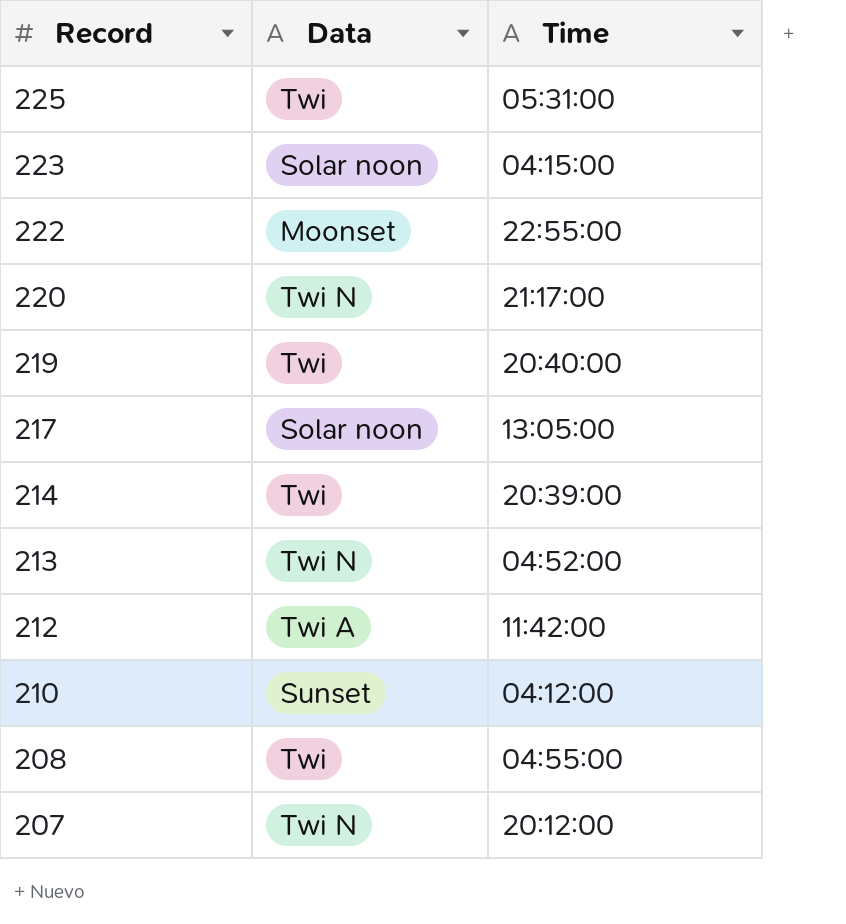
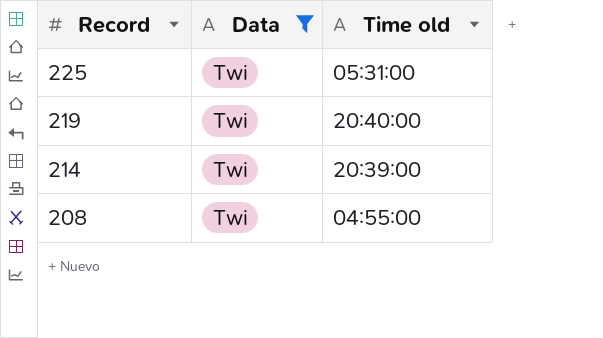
filter: none -> Data = Twi
column name: Time -> Time old

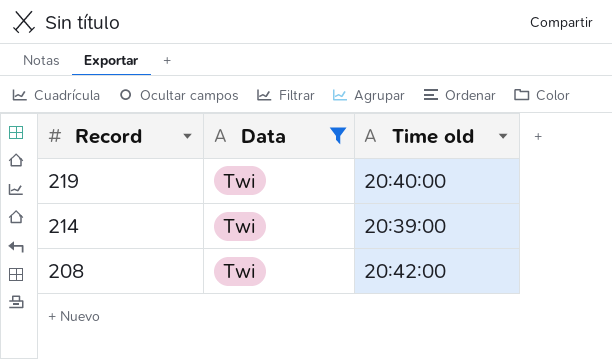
row 225: Twi | 05:31:00 -> none
208 | Time old: 04:55:00 -> 20:42:00

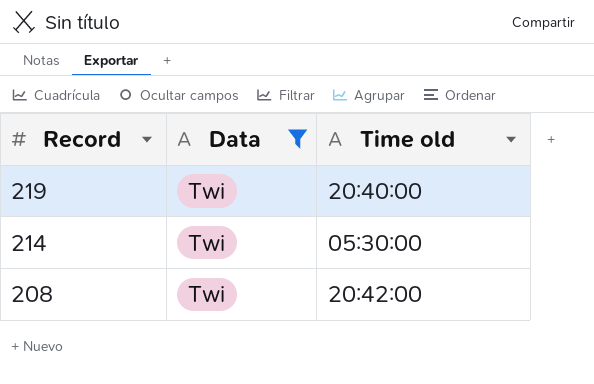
214 | Time old: 20:39:00 -> 05:30:00

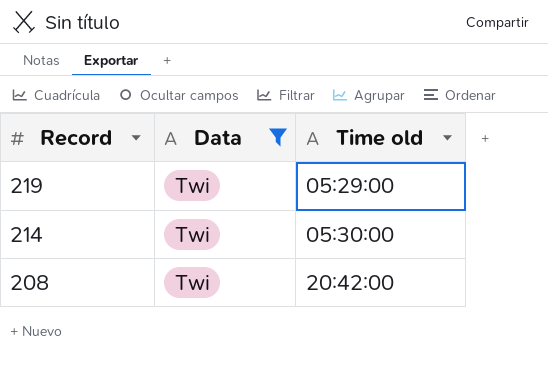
219 | Time old: 20:40:00 -> 05:29:00

